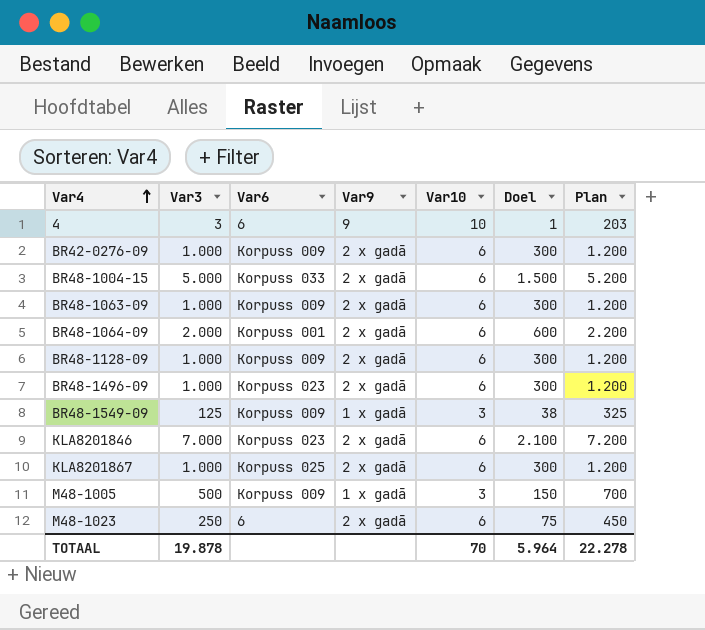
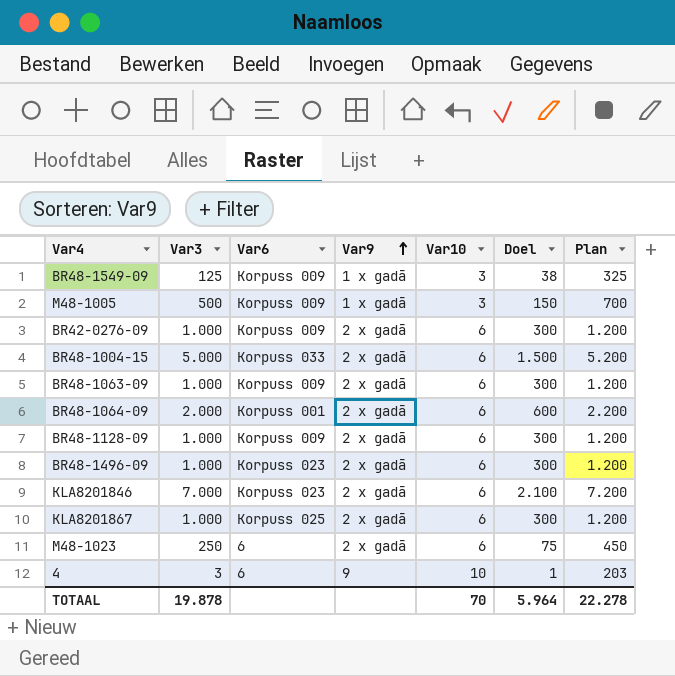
row order: Var4 ascending -> Var9 ascending

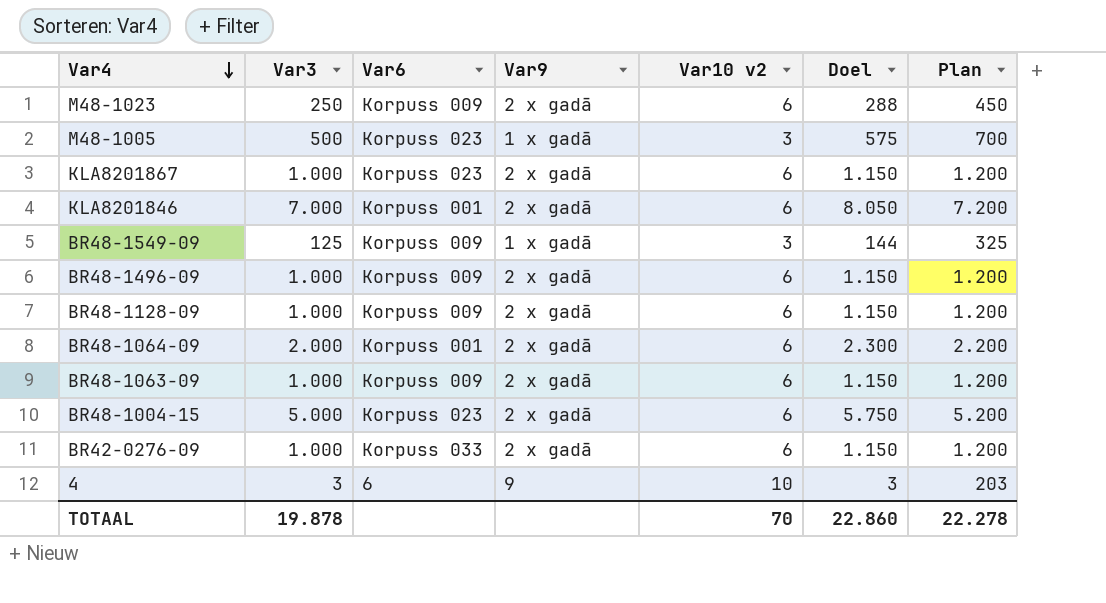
row order: Var9 ascending -> Var4 descending
column name: Var10 -> Var10 v2
column Doel | formula: [Var3] * 0,3 -> [Var3] * 1,15
M48-1023 | Var6: 6 -> Korpuss 009
M48-1005 | Var6: Korpuss 009 -> Korpuss 023
KLA8201867 | Var6: Korpuss 025 -> Korpuss 023
KLA8201846 | Var6: Korpuss 023 -> Korpuss 001
BR48-1496-09 | Var6: Korpuss 023 -> Korpuss 009
BR48-1004-15 | Var6: Korpuss 033 -> Korpuss 023
BR42-0276-09 | Var6: Korpuss 009 -> Korpuss 033
TOTAAL | Doel: 5.964 -> 22.860

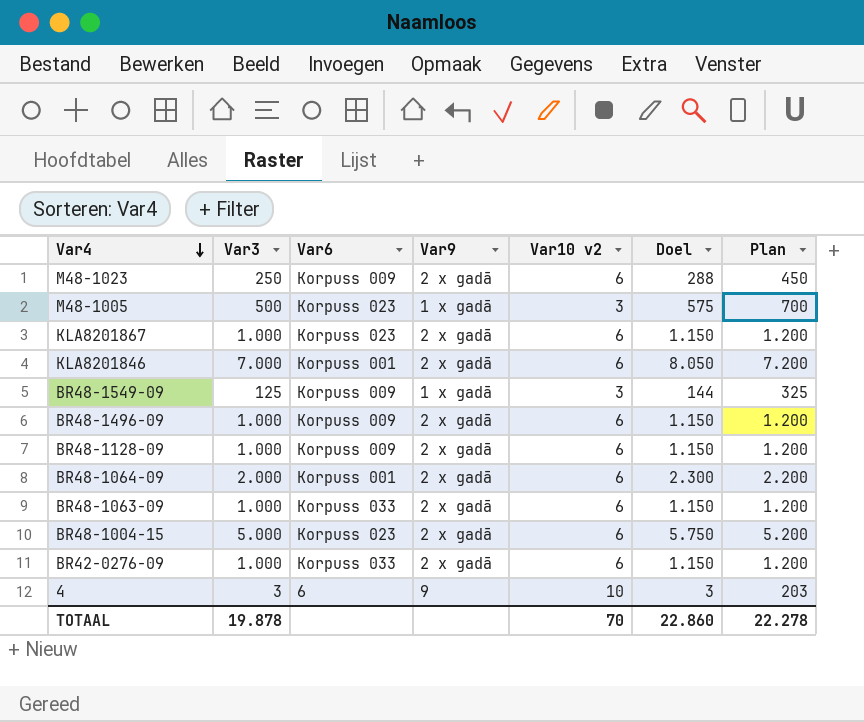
BR48-1063-09 | Var6: Korpuss 009 -> Korpuss 033

